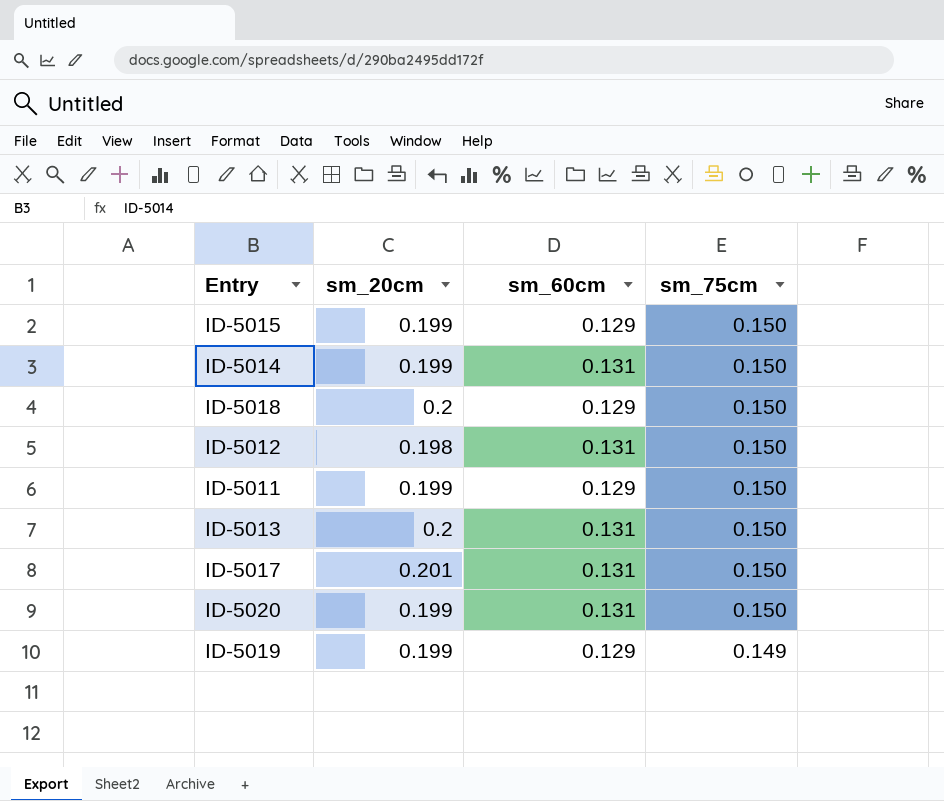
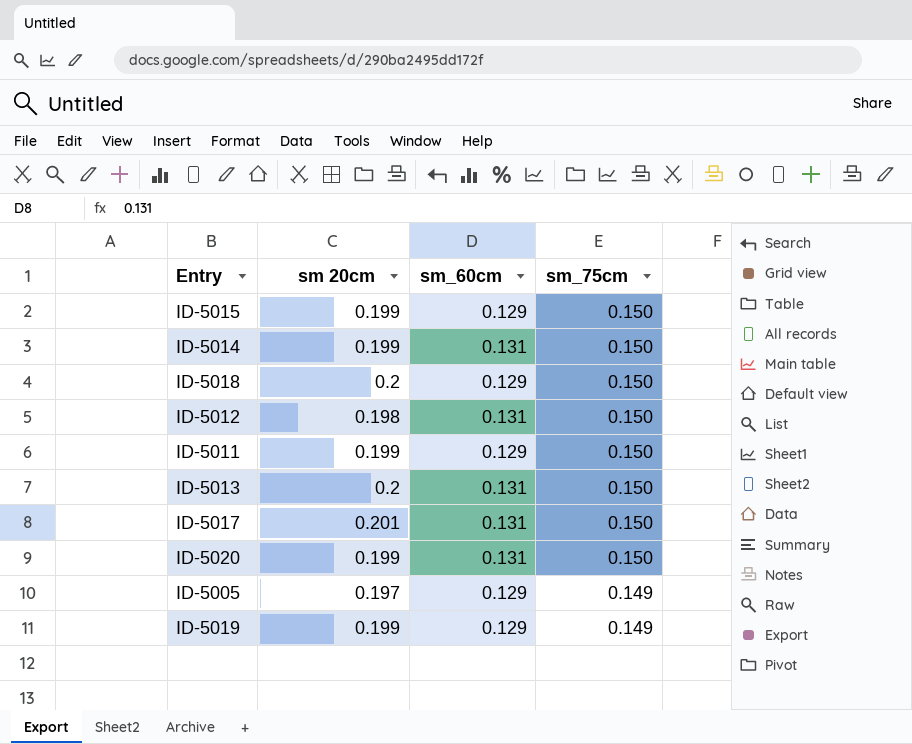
column name: sm_20cm -> sm 20cm
row ID-5005: none -> 0.197 | 0.129 | 0.149

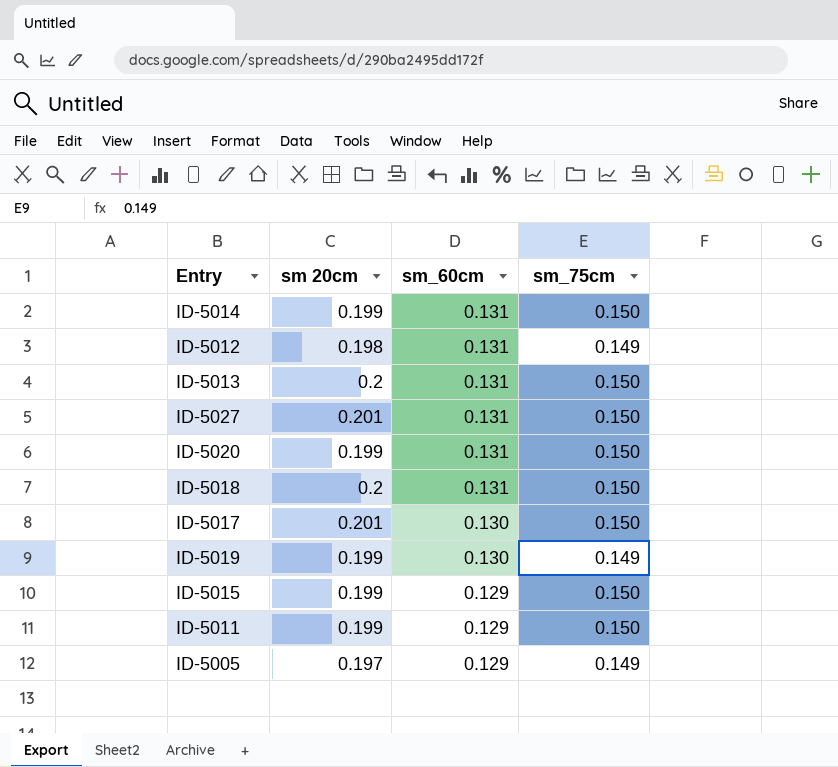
row order: sm_75cm descending -> sm_60cm descending
ID-5012 | sm_75cm: 0.150 -> 0.149
row ID-5027: none -> 0.201 | 0.131 | 0.150
ID-5018 | sm_60cm: 0.129 -> 0.131
ID-5017 | sm_60cm: 0.131 -> 0.130
ID-5019 | sm_60cm: 0.129 -> 0.130

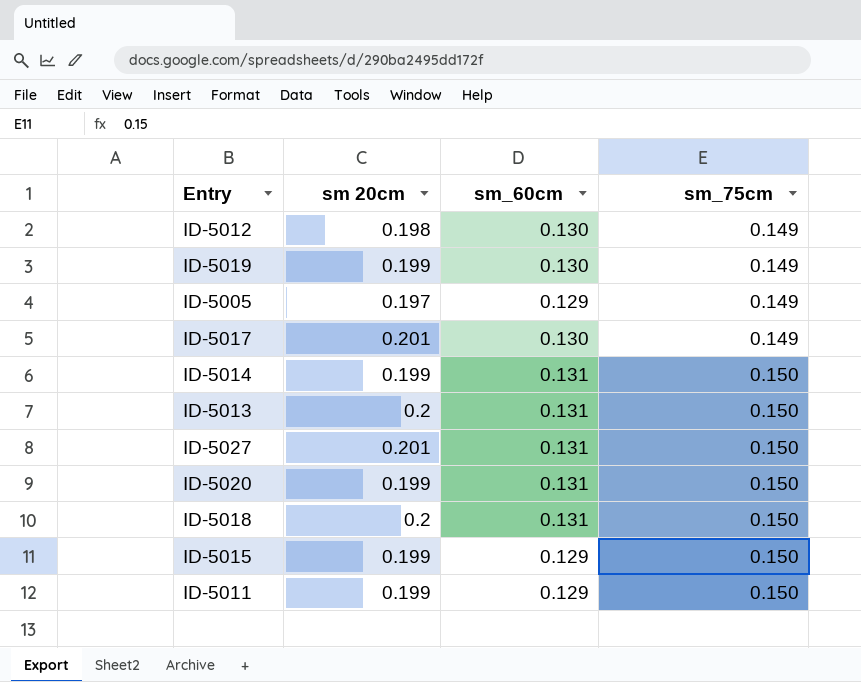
row order: sm_60cm descending -> sm_75cm ascending
ID-5012 | sm_60cm: 0.131 -> 0.130
ID-5017 | sm_75cm: 0.150 -> 0.149

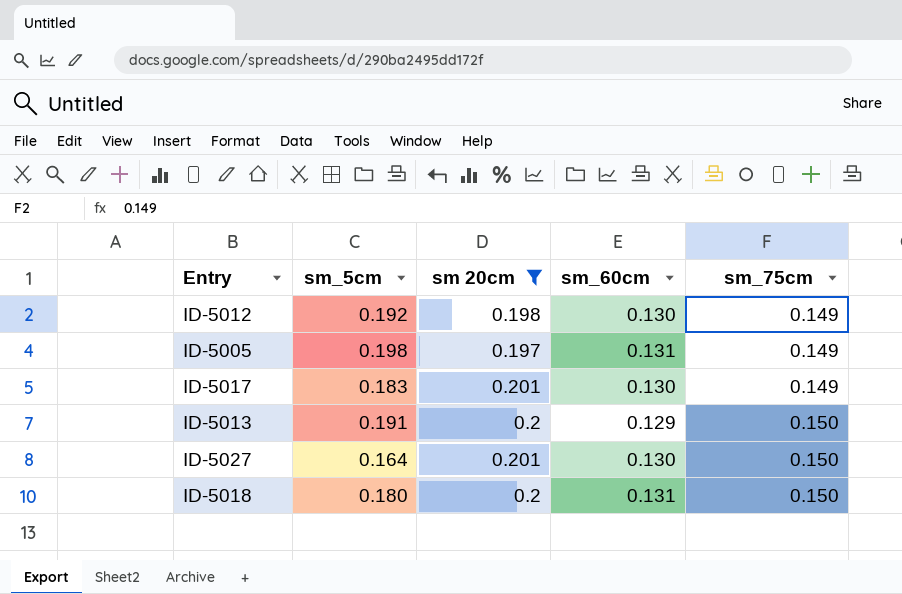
filter: none -> sm 20cm != 0.199
column sm_5cm | position: none -> 2
ID-5005 | sm_60cm: 0.129 -> 0.131
ID-5013 | sm_60cm: 0.131 -> 0.129
ID-5027 | sm_60cm: 0.131 -> 0.130

